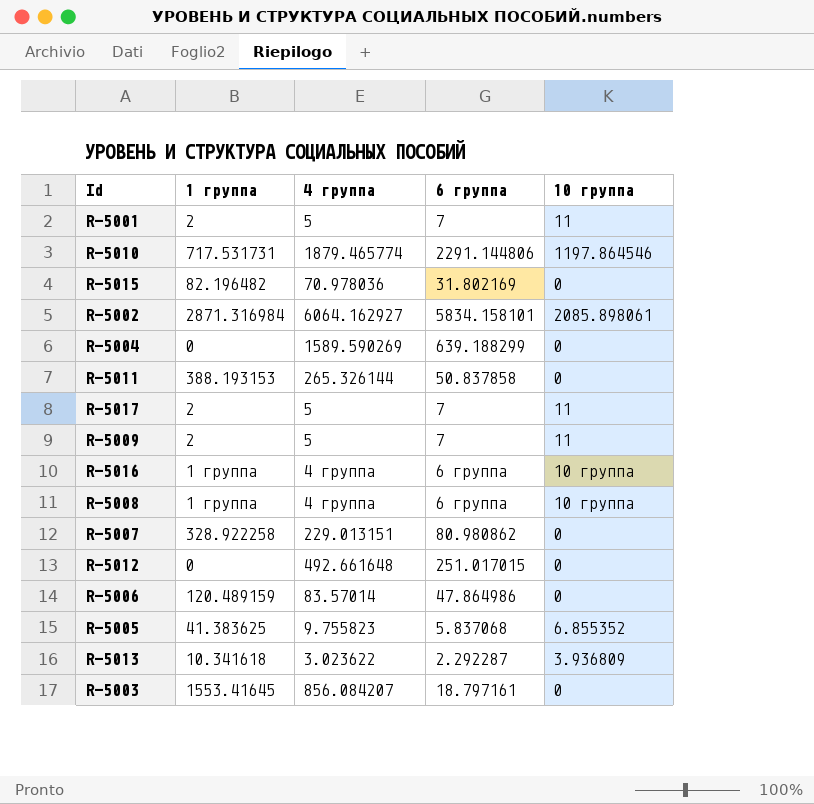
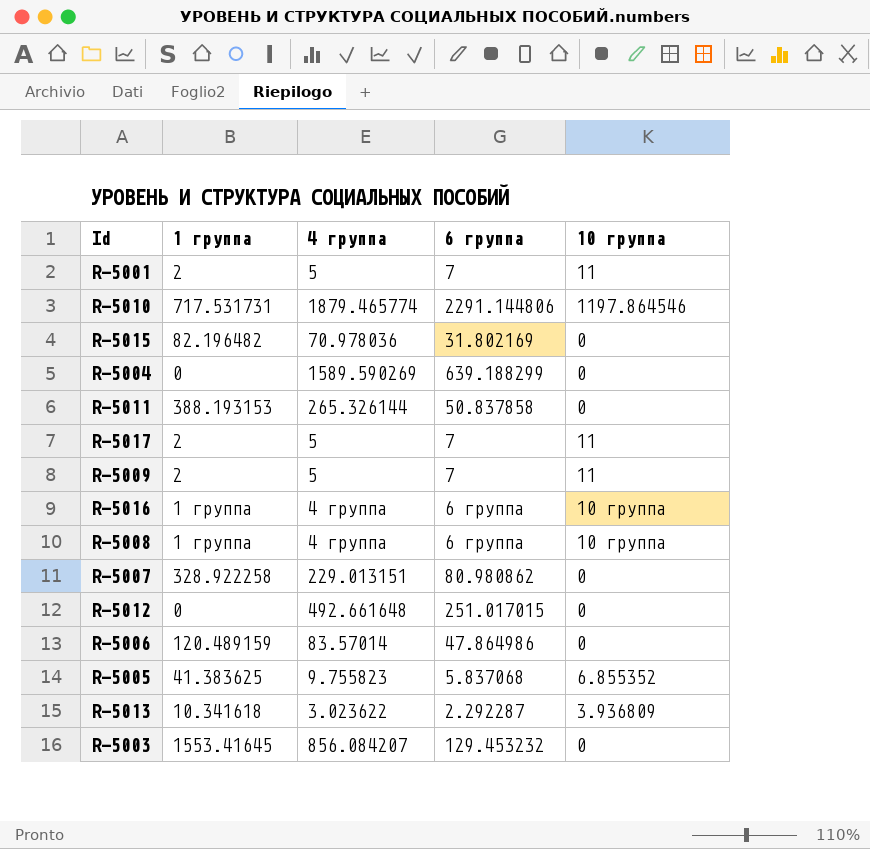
row R-5002: 2871.316984 | 6064.162927 | 5834.158101 | 2085.898061 -> none
R-5003 | 6 группа: 18.797161 -> 129.453232

